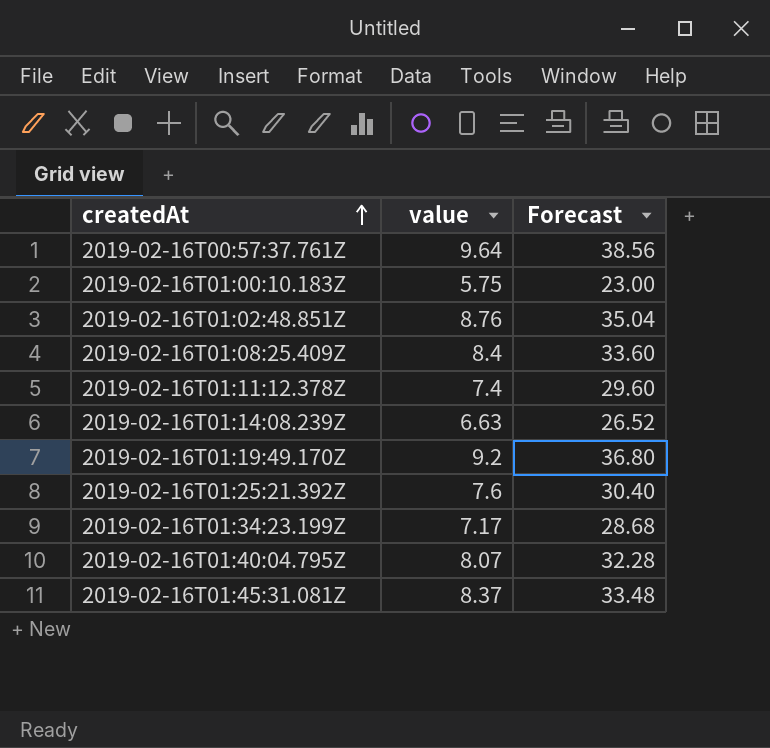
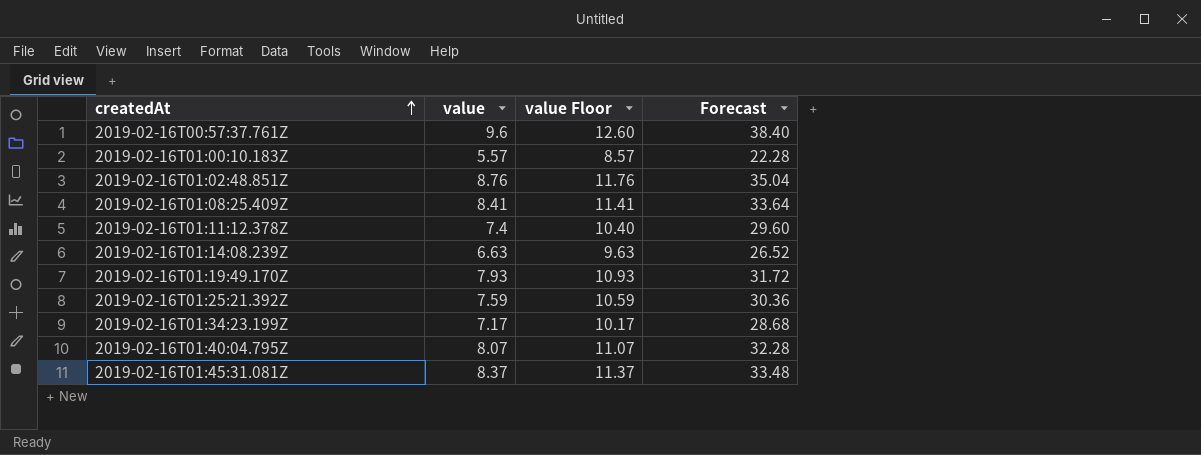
column value Floor | formula: none -> [value] + 3
2019-02-16T00:57:37.761Z | value: 9.64 -> 9.6
2019-02-16T00:57:37.761Z | Forecast: 38.56 -> 38.40
2019-02-16T01:00:10.183Z | value: 5.75 -> 5.57
2019-02-16T01:00:10.183Z | Forecast: 23.00 -> 22.28
2019-02-16T01:08:25.409Z | value: 8.4 -> 8.41
2019-02-16T01:08:25.409Z | Forecast: 33.60 -> 33.64
2019-02-16T01:19:49.170Z | value: 9.2 -> 7.93
2019-02-16T01:19:49.170Z | Forecast: 36.80 -> 31.72
2019-02-16T01:25:21.392Z | value: 7.6 -> 7.59
2019-02-16T01:25:21.392Z | Forecast: 30.40 -> 30.36

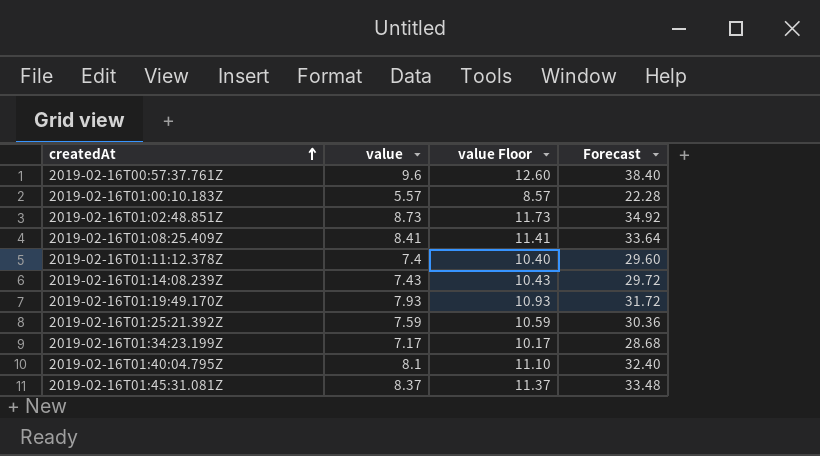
2019-02-16T01:02:48.851Z | value: 8.76 -> 8.73
2019-02-16T01:02:48.851Z | value Floor: 11.76 -> 11.73
2019-02-16T01:02:48.851Z | Forecast: 35.04 -> 34.92
2019-02-16T01:14:08.239Z | value: 6.63 -> 7.43
2019-02-16T01:14:08.239Z | value Floor: 9.63 -> 10.43
2019-02-16T01:14:08.239Z | Forecast: 26.52 -> 29.72
2019-02-16T01:40:04.795Z | value: 8.07 -> 8.1
2019-02-16T01:40:04.795Z | value Floor: 11.07 -> 11.10
2019-02-16T01:40:04.795Z | Forecast: 32.28 -> 32.40

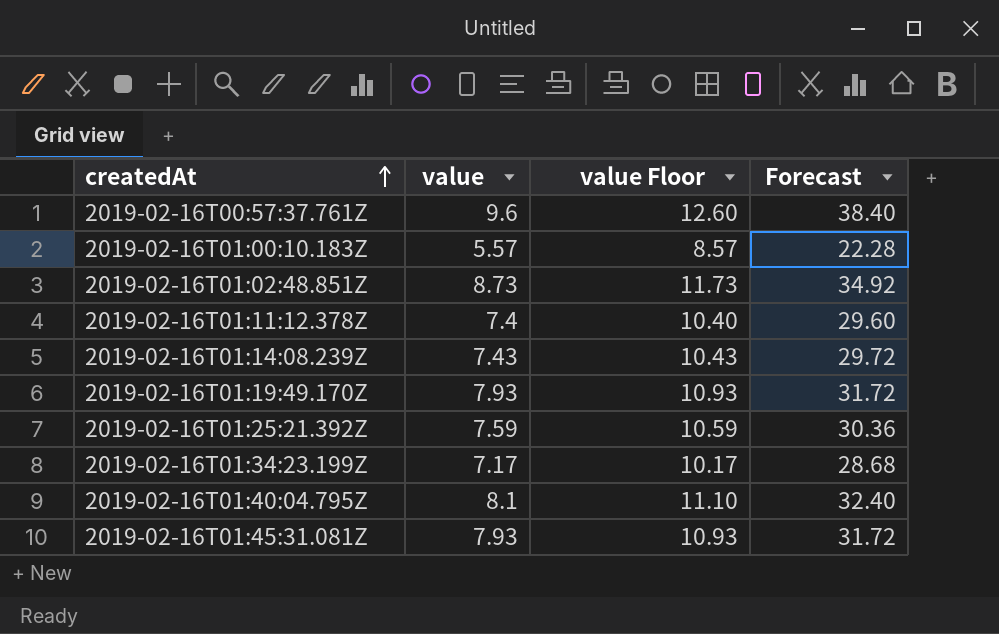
row 2019-02-16T01:08:25.409Z: 8.41 | 11.41 | 33.64 -> none
2019-02-16T01:45:31.081Z | value: 8.37 -> 7.93
2019-02-16T01:45:31.081Z | value Floor: 11.37 -> 10.93
2019-02-16T01:45:31.081Z | Forecast: 33.48 -> 31.72

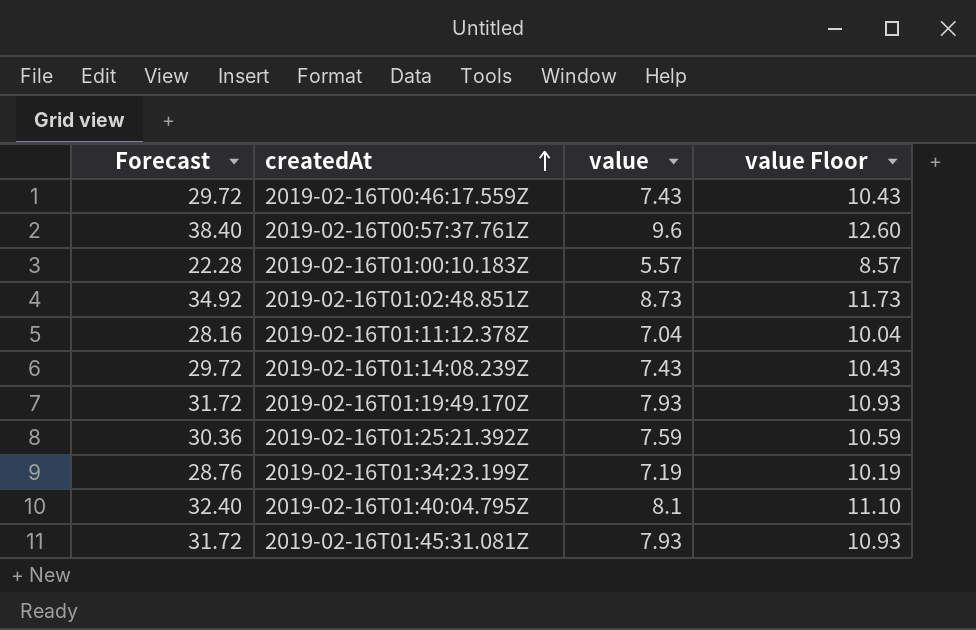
column Forecast | position: 4 -> 1
row 2019-02-16T00:46:17.559Z: none -> 29.72 | 7.43 | 10.43
2019-02-16T01:11:12.378Z | Forecast: 29.60 -> 28.16
2019-02-16T01:11:12.378Z | value: 7.4 -> 7.04
2019-02-16T01:11:12.378Z | value Floor: 10.40 -> 10.04
2019-02-16T01:34:23.199Z | Forecast: 28.68 -> 28.76
2019-02-16T01:34:23.199Z | value: 7.17 -> 7.19
2019-02-16T01:34:23.199Z | value Floor: 10.17 -> 10.19

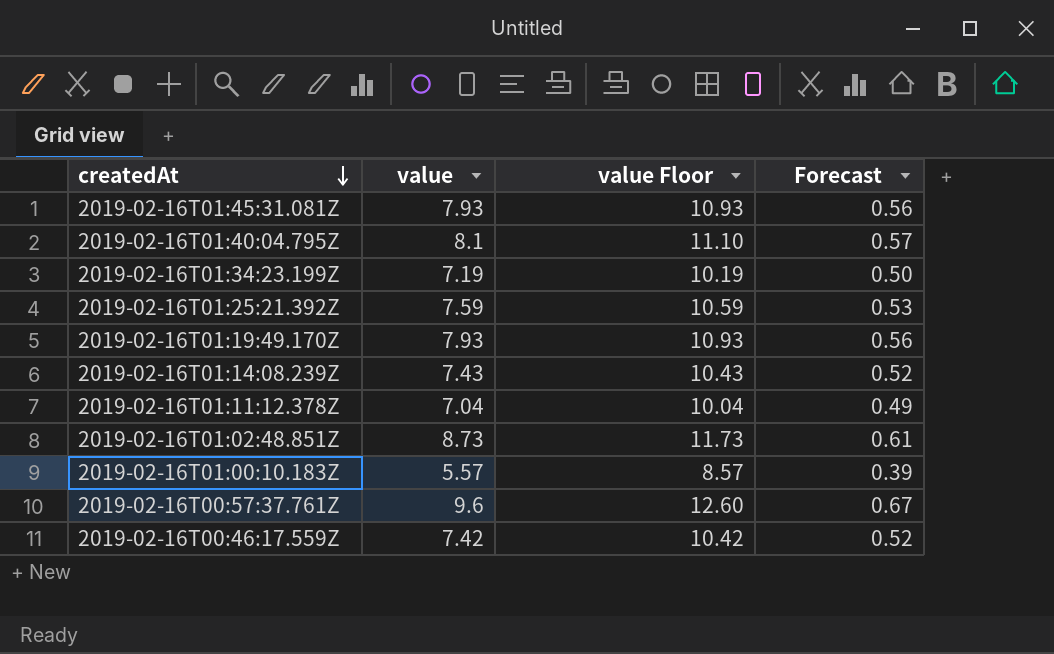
row order: createdAt ascending -> createdAt descending
column Forecast | formula: [value] * 4 -> [value] * 0.07
column Forecast | position: 1 -> 4
2019-02-16T00:46:17.559Z | value: 7.43 -> 7.42
2019-02-16T00:46:17.559Z | value Floor: 10.43 -> 10.42

